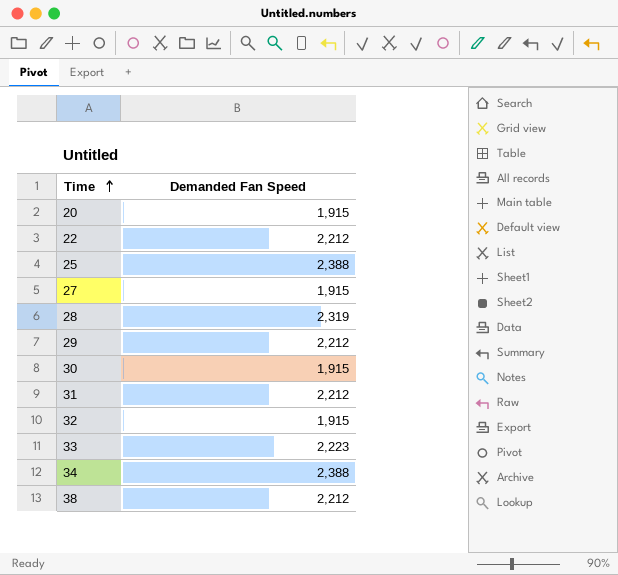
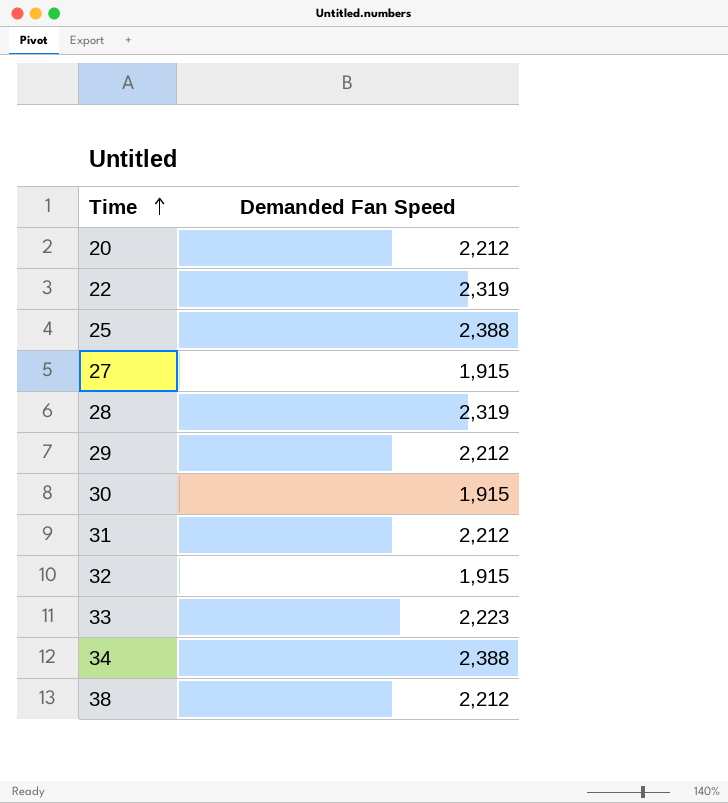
20 | Demanded Fan Speed: 1,915 -> 2,212
22 | Demanded Fan Speed: 2,212 -> 2,319

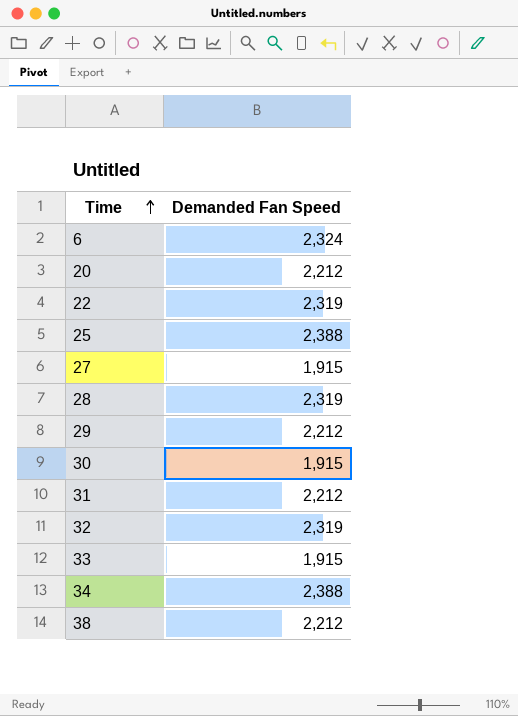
row 6: none -> 2,324
32 | Demanded Fan Speed: 1,915 -> 2,319
33 | Demanded Fan Speed: 2,223 -> 1,915

